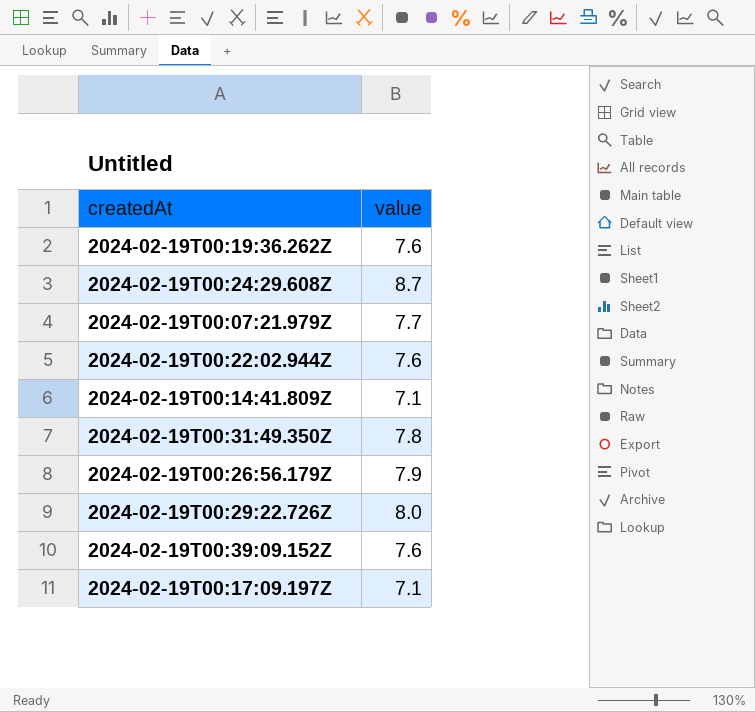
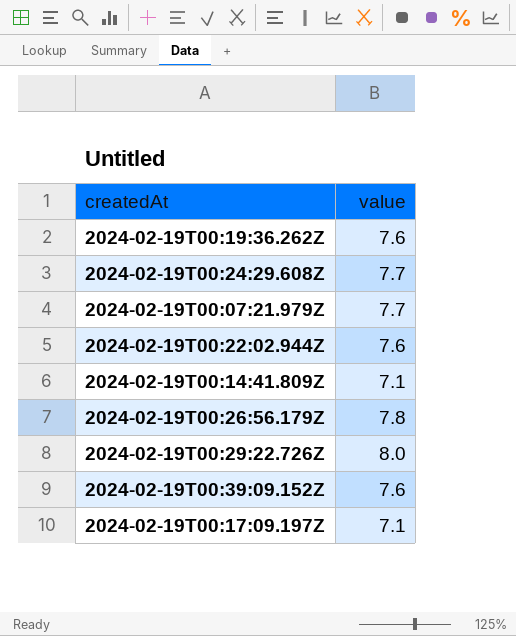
row 2024-02-19T00:31:49.350Z: 7.8 -> none
2024-02-19T00:24:29.608Z | value: 8.7 -> 7.7
2024-02-19T00:26:56.179Z | value: 7.9 -> 7.8

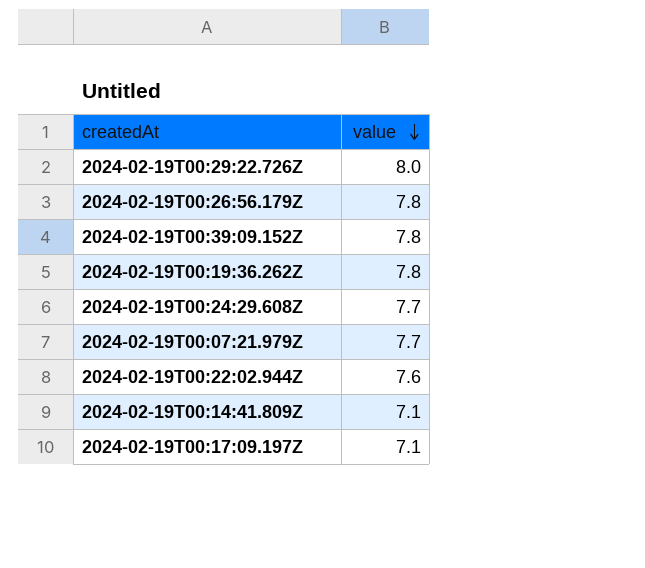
row order: none -> value descending
2024-02-19T00:39:09.152Z | value: 7.6 -> 7.8
2024-02-19T00:19:36.262Z | value: 7.6 -> 7.8

